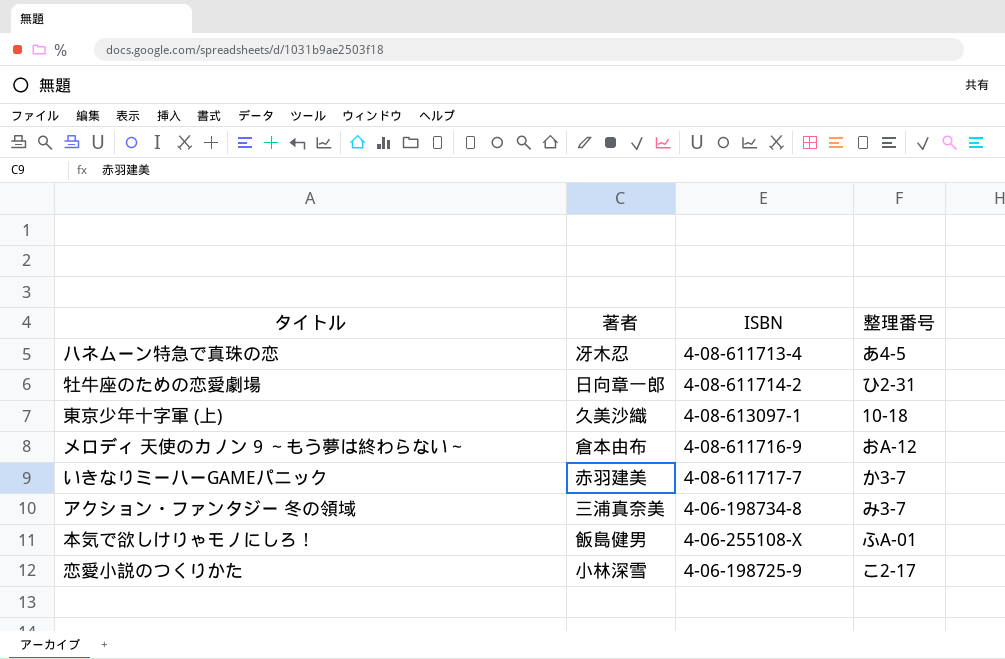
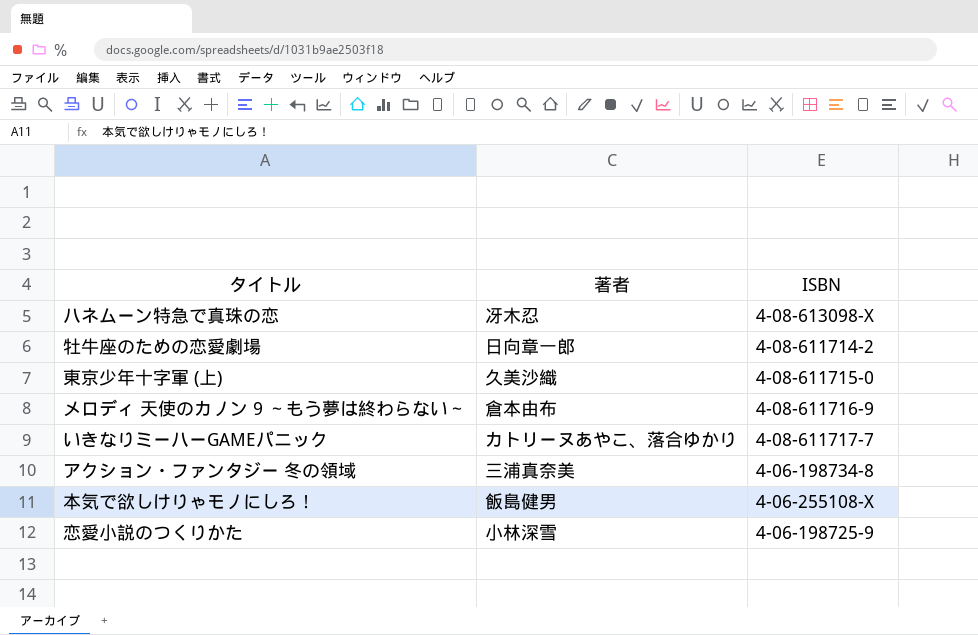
column 整理番号 | position: 4 -> none
ハネムーン特急で真珠の恋 | ISBN: 4-08-611713-4 -> 4-08-613098-X
東京少年十字軍 (上) | ISBN: 4-08-613097-1 -> 4-08-611715-0
いきなりミーハーGAMEパニック | 著者: 赤羽建美 -> カトリーヌあやこ、落合ゆかり

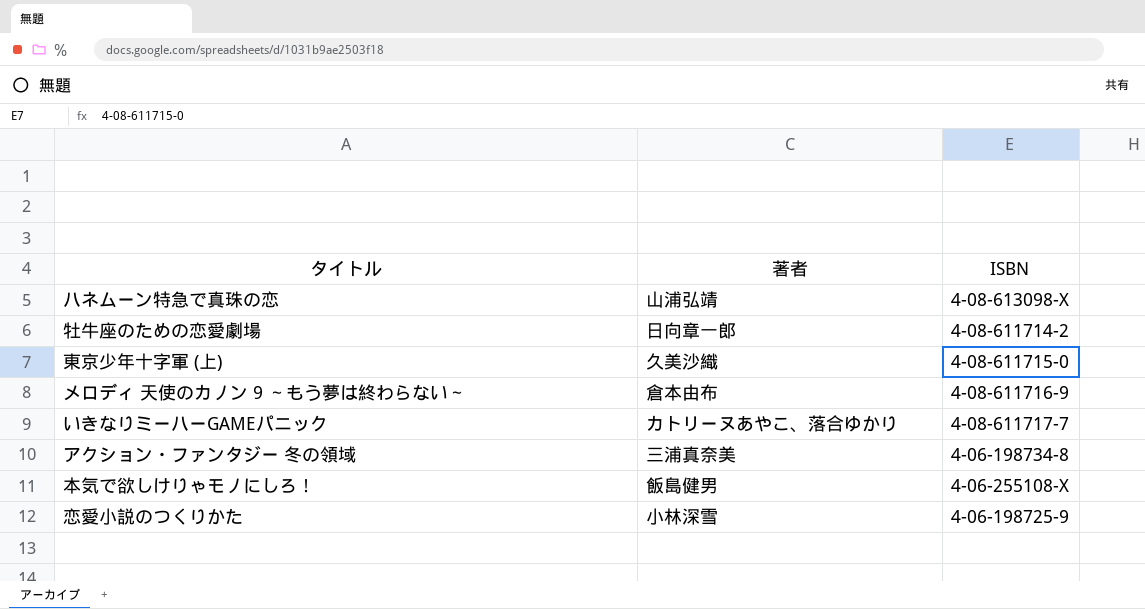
ハネムーン特急で真珠の恋 | 著者: 冴木忍 -> 山浦弘靖

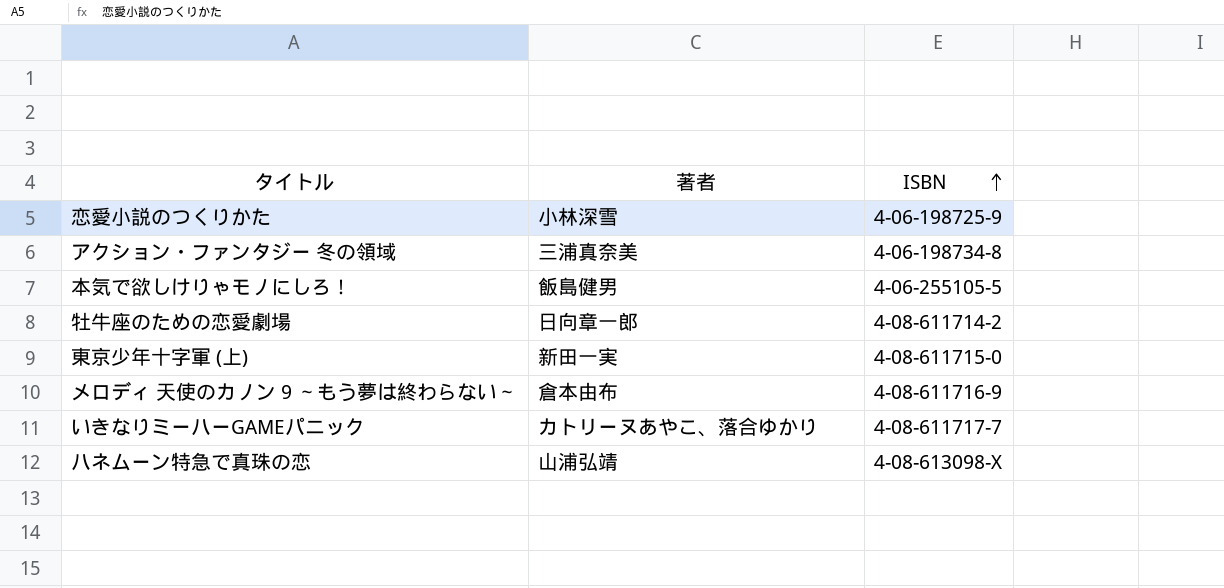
row order: none -> ISBN ascending
本気で欲しけりゃモノにしろ！ | ISBN: 4-06-255108-X -> 4-06-255105-5
東京少年十字軍 (上) | 著者: 久美沙織 -> 新田一実

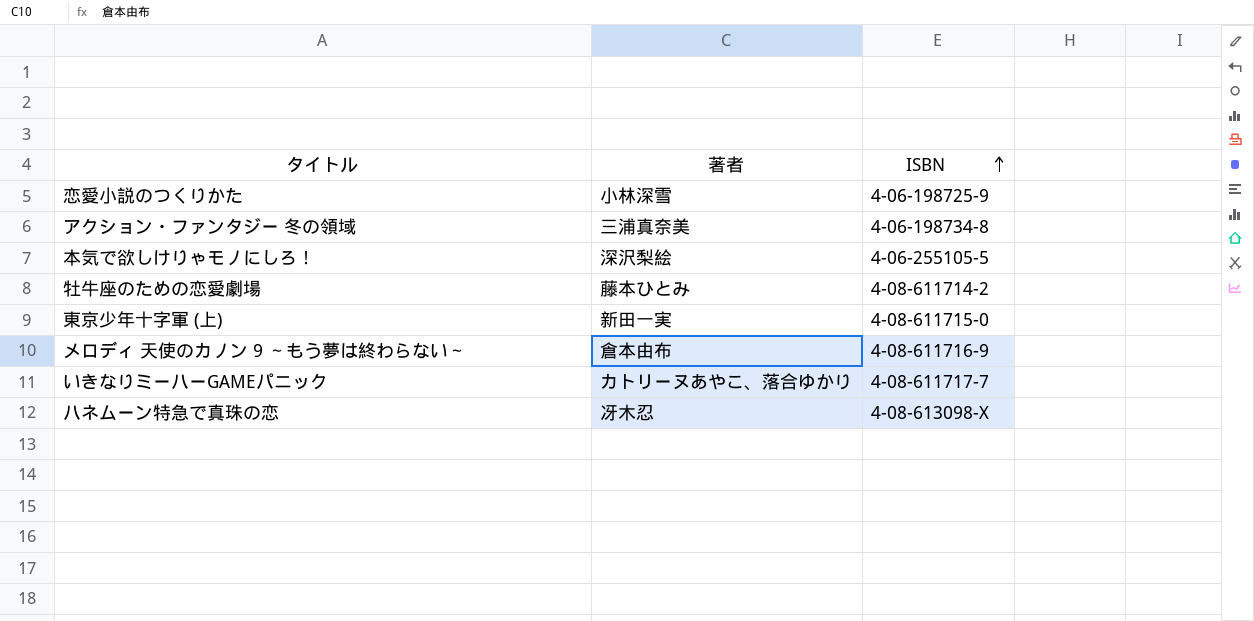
本気で欲しけりゃモノにしろ！ | 著者: 飯島健男 -> 深沢梨絵
牡牛座のための恋愛劇場 | 著者: 日向章一郎 -> 藤本ひとみ
ハネムーン特急で真珠の恋 | 著者: 山浦弘靖 -> 冴木忍

